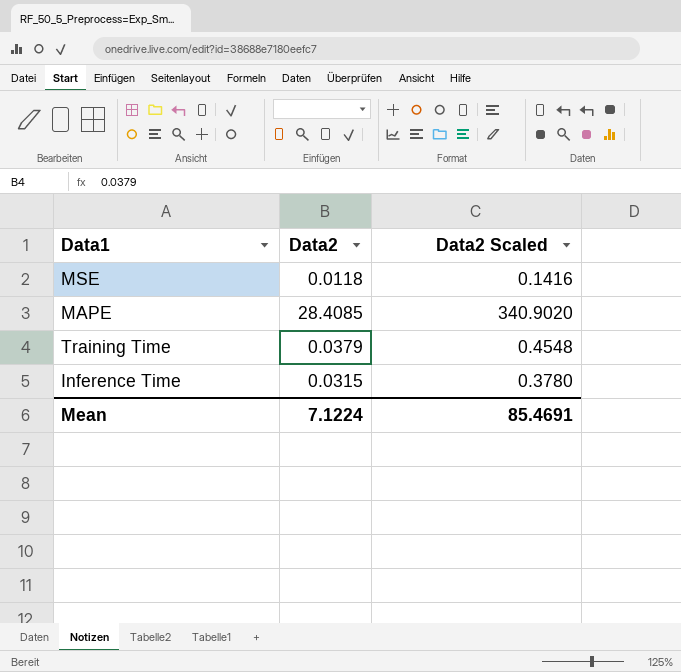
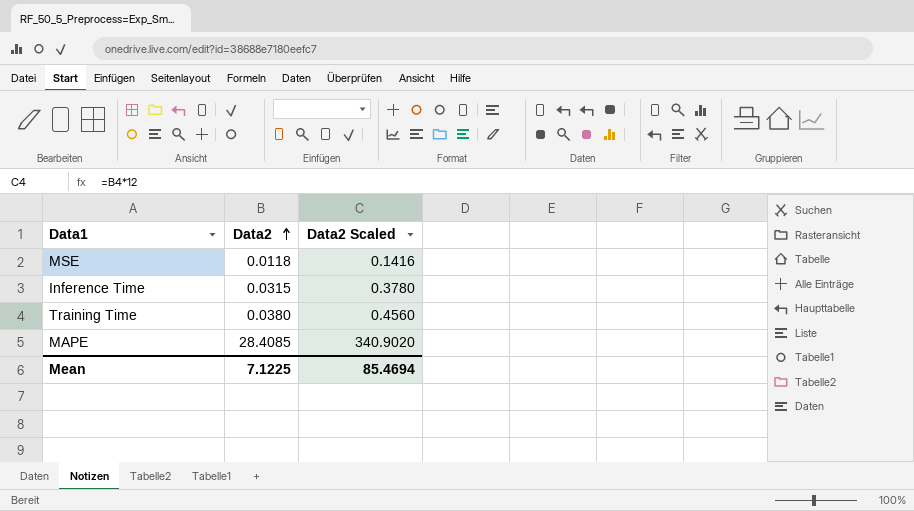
row order: none -> Data2 ascending
Training Time | Data2: 0.0379 -> 0.0380
Training Time | Data2 Scaled: 0.4548 -> 0.4560
Mean | Data2: 7.1224 -> 7.1225
Mean | Data2 Scaled: 85.4691 -> 85.4694

